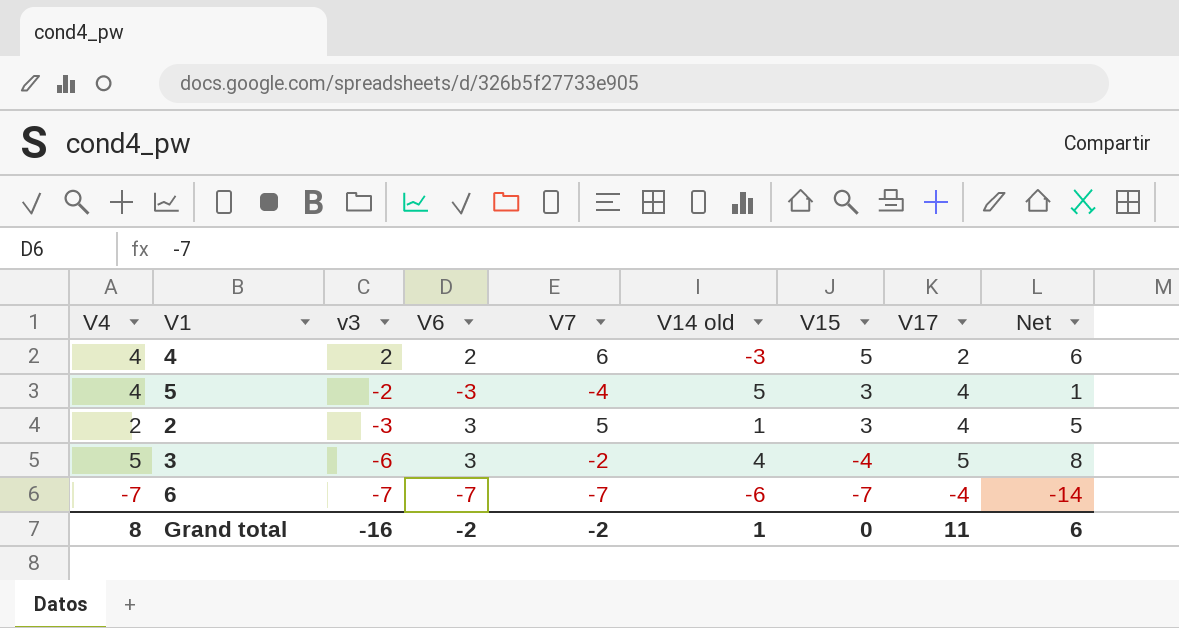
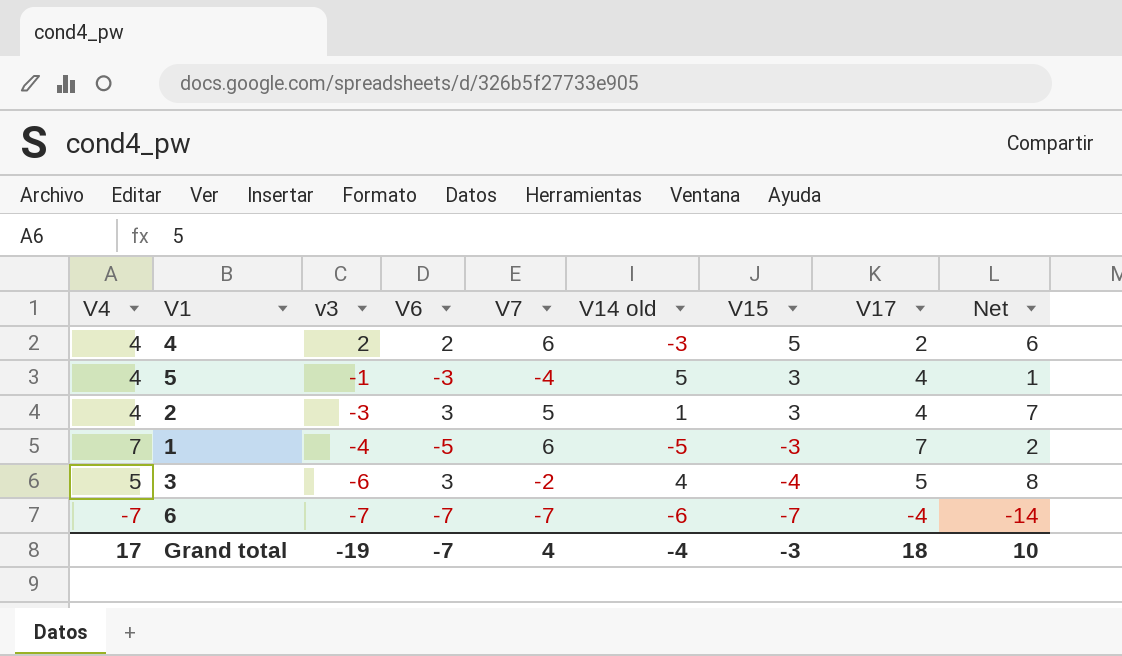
5 | v3: -2 -> -1
2 | V4: 2 -> 4
2 | Net: 5 -> 7
row 1: none -> 7 | -4 | -5 | 6 | -5 | -3 | 7 | 2
Grand total | V4: 8 -> 17
Grand total | v3: -16 -> -19
Grand total | V6: -2 -> -7
Grand total | V7: -2 -> 4
Grand total | V14 old: 1 -> -4
Grand total | V15: 0 -> -3
Grand total | V17: 11 -> 18
Grand total | Net: 6 -> 10

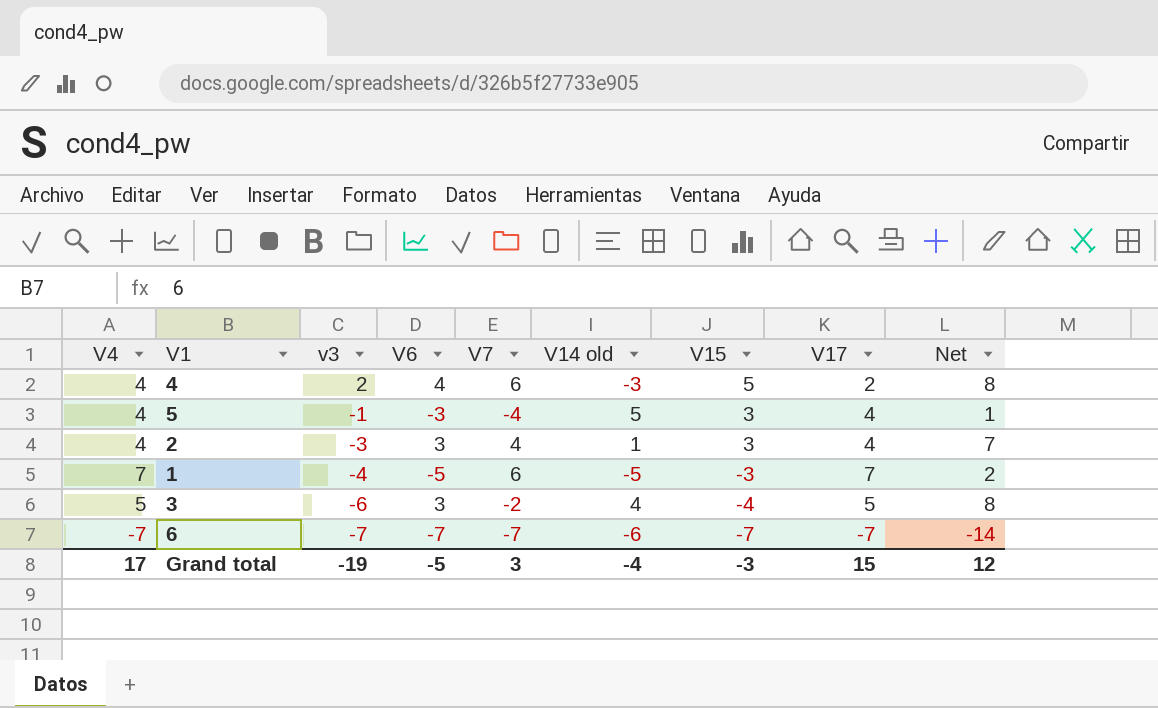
4 | V6: 2 -> 4
4 | Net: 6 -> 8
2 | V7: 5 -> 4
6 | V17: -4 -> -7
Grand total | V6: -7 -> -5
Grand total | V7: 4 -> 3
Grand total | V17: 18 -> 15
Grand total | Net: 10 -> 12

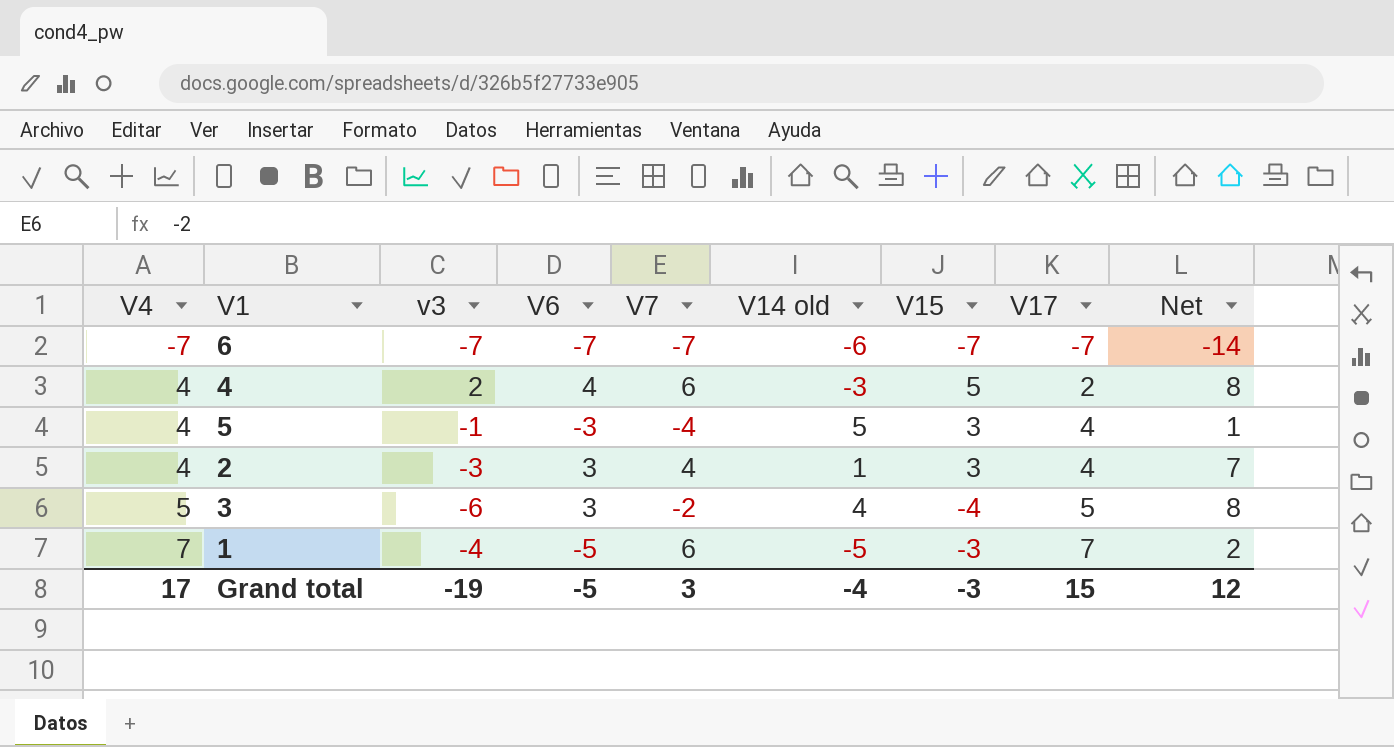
row order: v3 descending -> V4 ascending

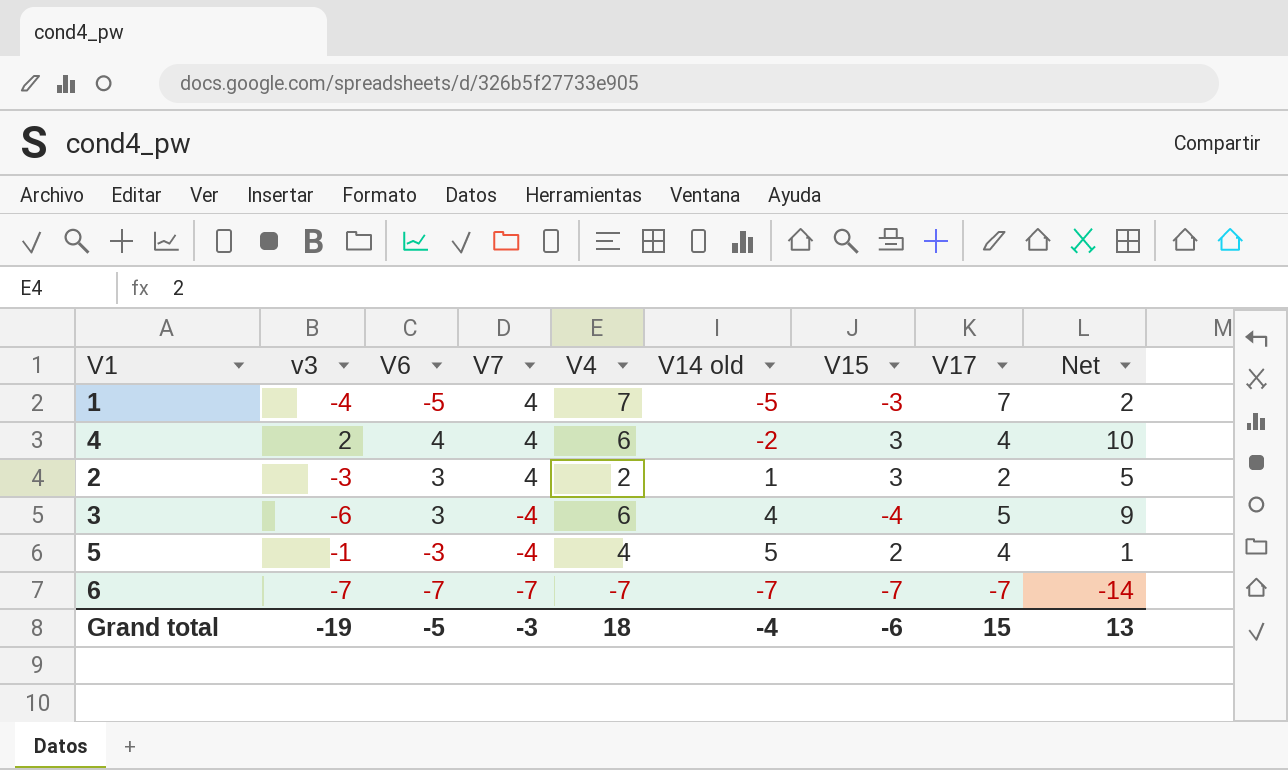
row order: V4 ascending -> V7 descending
column V4 | position: 1 -> 5
1 | V7: 6 -> 4
4 | V7: 6 -> 4
4 | V4: 4 -> 6
4 | V14 old: -3 -> -2
4 | V15: 5 -> 3
4 | V17: 2 -> 4
4 | Net: 8 -> 10
2 | V4: 4 -> 2
2 | V17: 4 -> 2
2 | Net: 7 -> 5
3 | V7: -2 -> -4
3 | V4: 5 -> 6
3 | Net: 8 -> 9
5 | V15: 3 -> 2
6 | V14 old: -6 -> -7
Grand total | V7: 3 -> -3
Grand total | V4: 17 -> 18
Grand total | V15: -3 -> -6
Grand total | Net: 12 -> 13

